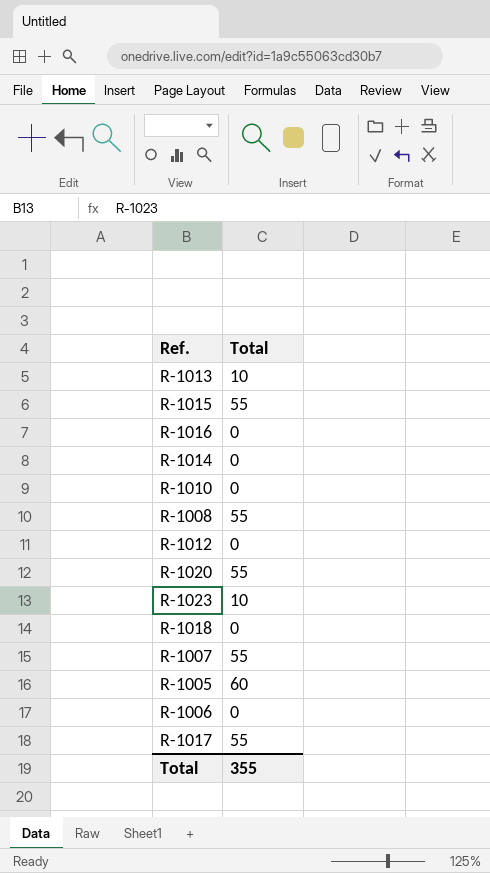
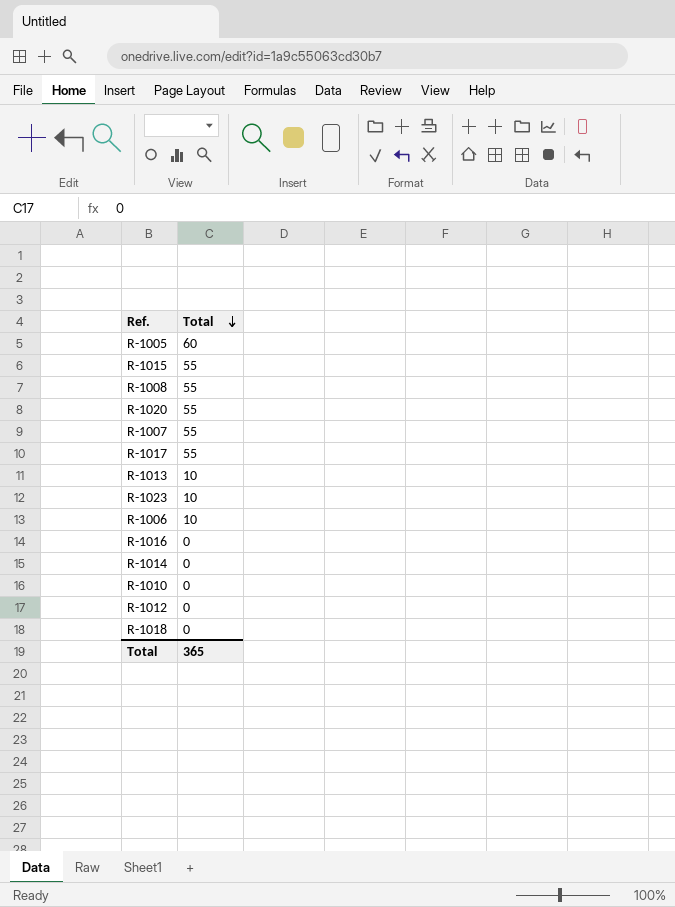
row order: none -> Total descending
R-1006 | Total: 0 -> 10
Total | Total: 355 -> 365

